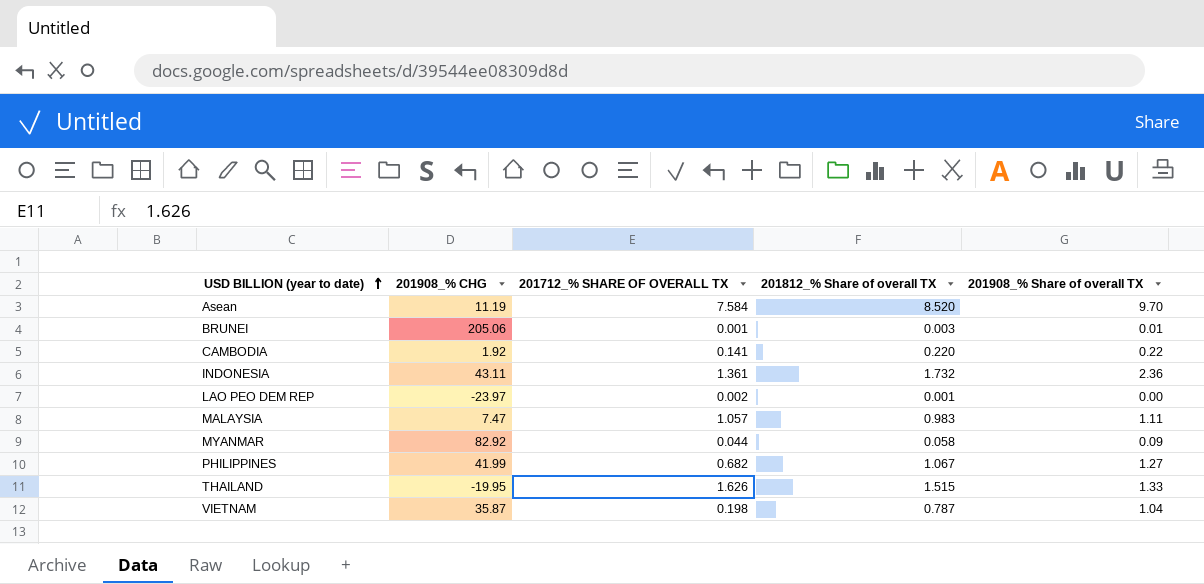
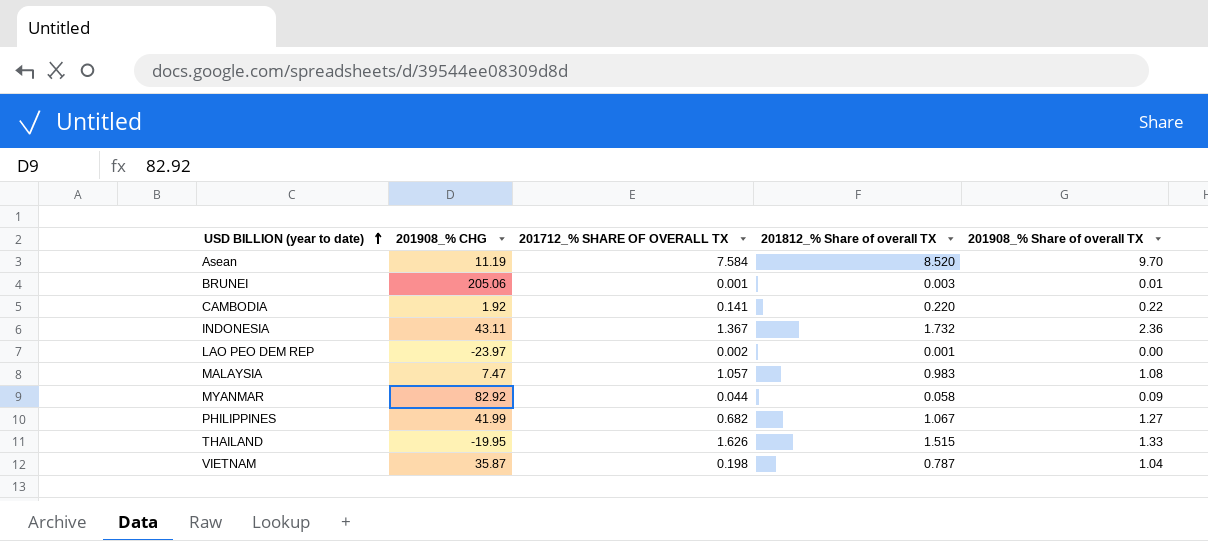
INDONESIA | 201712_% SHARE OF OVERALL TX: 1.361 -> 1.367
MALAYSIA | 201908_% Share of overall TX: 1.11 -> 1.08

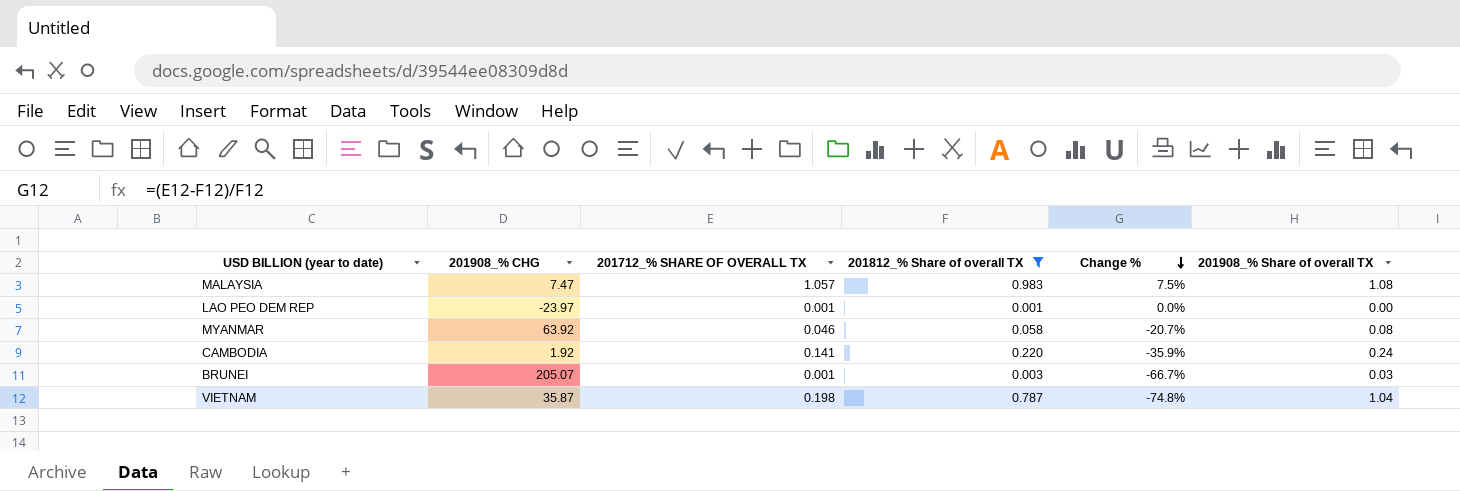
filter: none -> 201812_% Share of overall TX <= 0.983
row order: USD BILLION (year to date) ascending -> Change % descending
column Change % | formula: none -> ([201712_% SHARE OF OVERALL TX] - [201812_% Share of overall TX]) / [201812_% Share of overall TX]
LAO PEO DEM REP | 201712_% SHARE OF OVERALL TX: 0.002 -> 0.001
MYANMAR | 201908_% CHG: 82.92 -> 63.92
MYANMAR | 201712_% SHARE OF OVERALL TX: 0.044 -> 0.046
MYANMAR | 201908_% Share of overall TX: 0.09 -> 0.08
CAMBODIA | 201908_% Share of overall TX: 0.22 -> 0.24
BRUNEI | 201908_% CHG: 205.06 -> 205.07
BRUNEI | 201908_% Share of overall TX: 0.01 -> 0.03

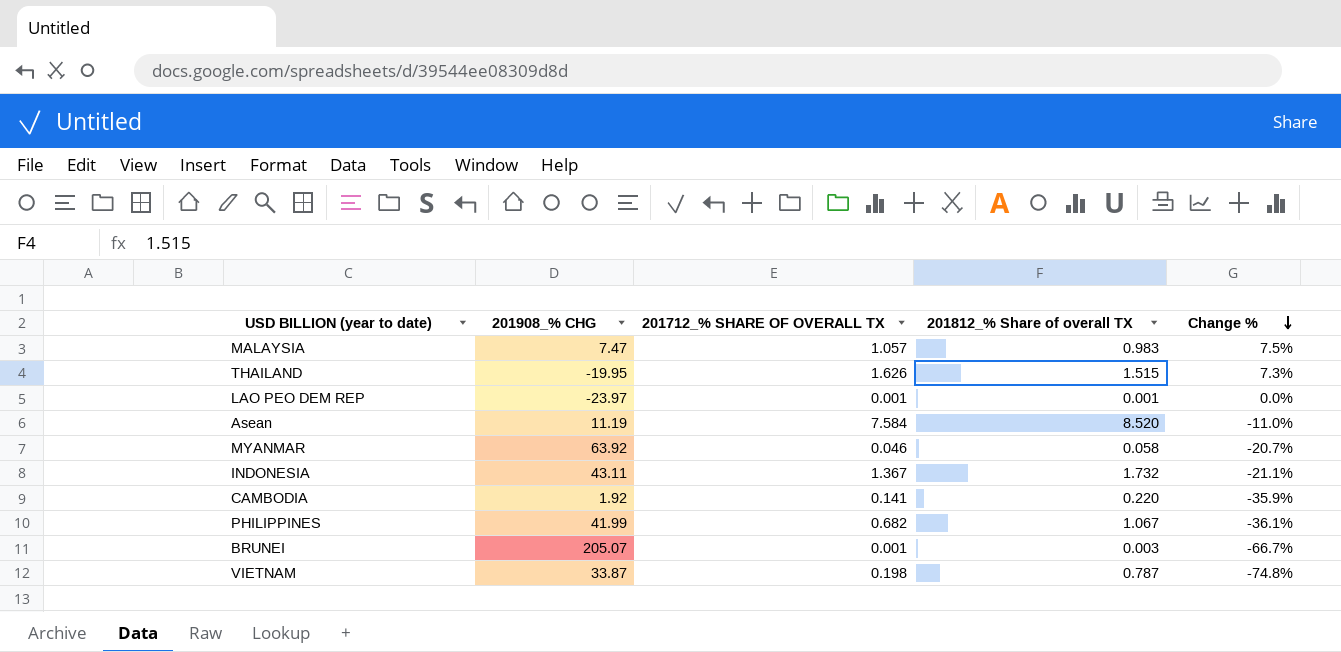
filter: 201812_% Share of overall TX <= 0.983 -> none
column 201908_% Share of overall TX | position: 6 -> none
VIETNAM | 201908_% CHG: 35.87 -> 33.87

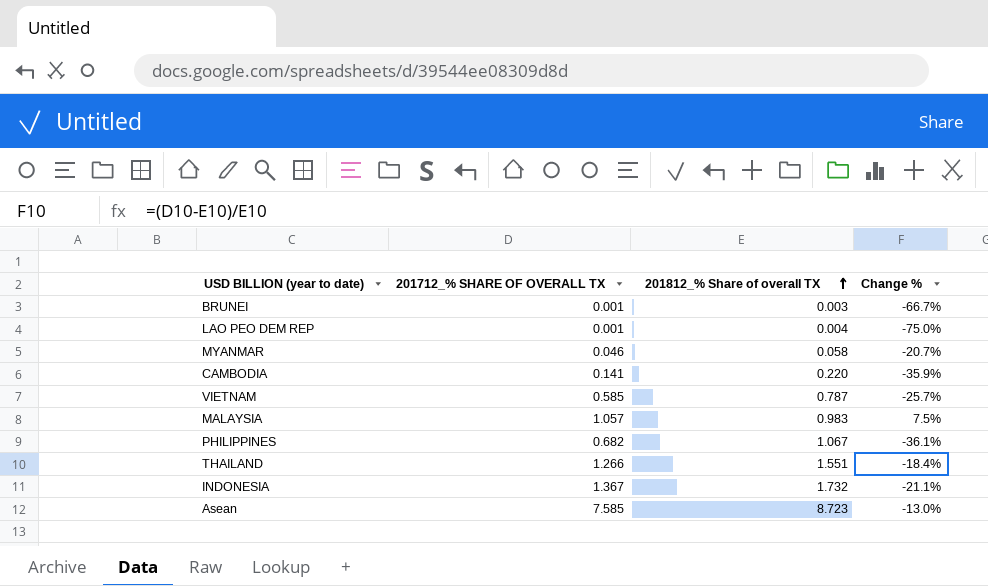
row order: Change % descending -> 201812_% Share of overall TX ascending
column 201908_% CHG | position: 2 -> none
LAO PEO DEM REP | 201812_% Share of overall TX: 0.001 -> 0.004
LAO PEO DEM REP | Change %: 0.0% -> -75.0%
VIETNAM | 201712_% SHARE OF OVERALL TX: 0.198 -> 0.585
VIETNAM | Change %: -74.8% -> -25.7%
THAILAND | 201712_% SHARE OF OVERALL TX: 1.626 -> 1.266
THAILAND | 201812_% Share of overall TX: 1.515 -> 1.551
THAILAND | Change %: 7.3% -> -18.4%
Asean | 201712_% SHARE OF OVERALL TX: 7.584 -> 7.585
Asean | 201812_% Share of overall TX: 8.520 -> 8.723
Asean | Change %: -11.0% -> -13.0%

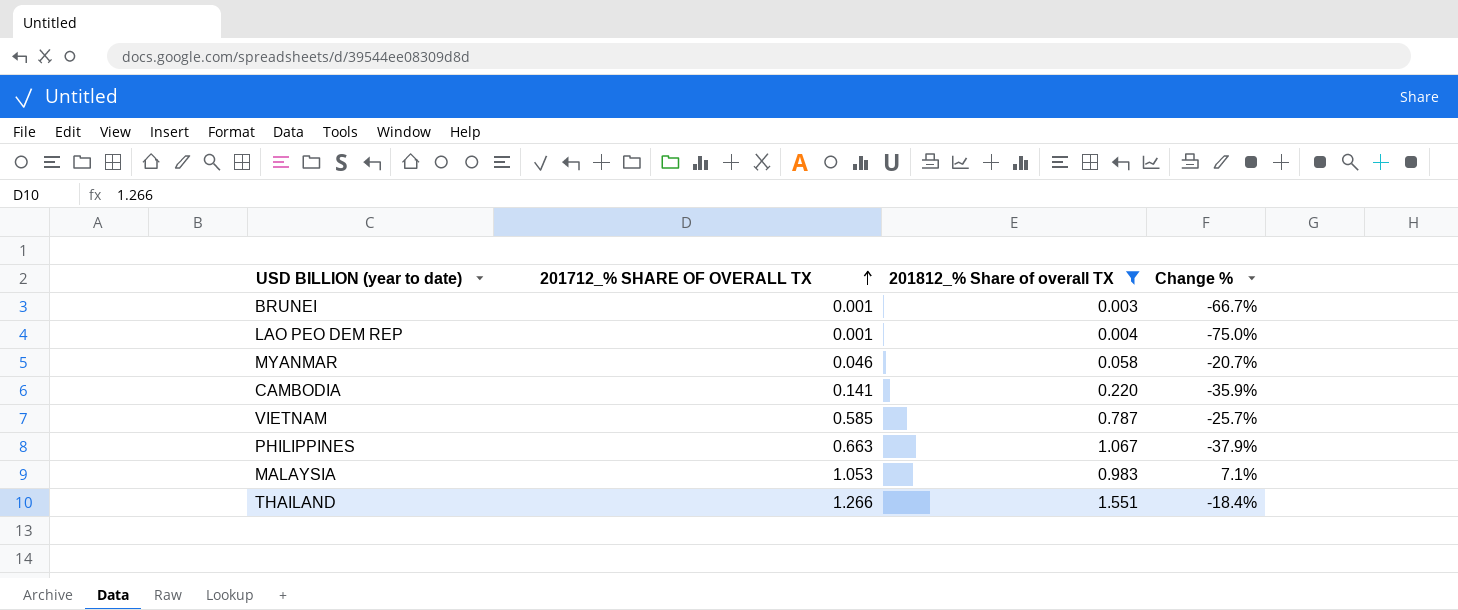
filter: none -> 201812_% Share of overall TX <= 1.551
row order: 201812_% Share of overall TX ascending -> 201712_% SHARE OF OVERALL TX ascending
PHILIPPINES | 201712_% SHARE OF OVERALL TX: 0.682 -> 0.663
PHILIPPINES | Change %: -36.1% -> -37.9%
MALAYSIA | 201712_% SHARE OF OVERALL TX: 1.057 -> 1.053
MALAYSIA | Change %: 7.5% -> 7.1%

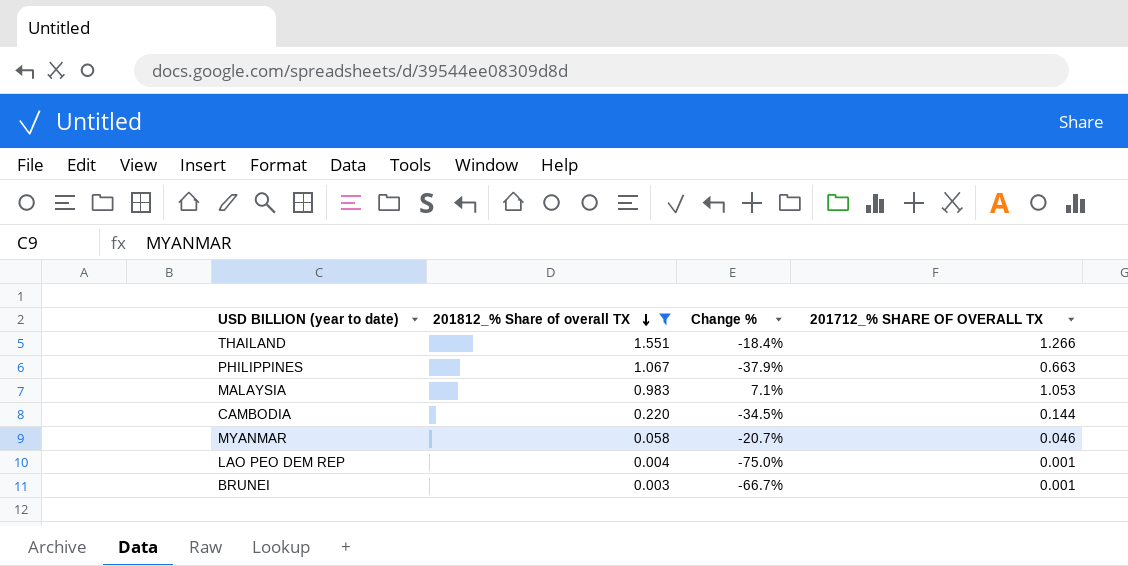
row order: 201712_% SHARE OF OVERALL TX ascending -> 201812_% Share of overall TX descending
column 201712_% SHARE OF OVERALL TX | position: 2 -> 4
row VIETNAM: 0.585 | 0.787 | -25.7% -> none
CAMBODIA | Change %: -35.9% -> -34.5%
CAMBODIA | 201712_% SHARE OF OVERALL TX: 0.141 -> 0.144

